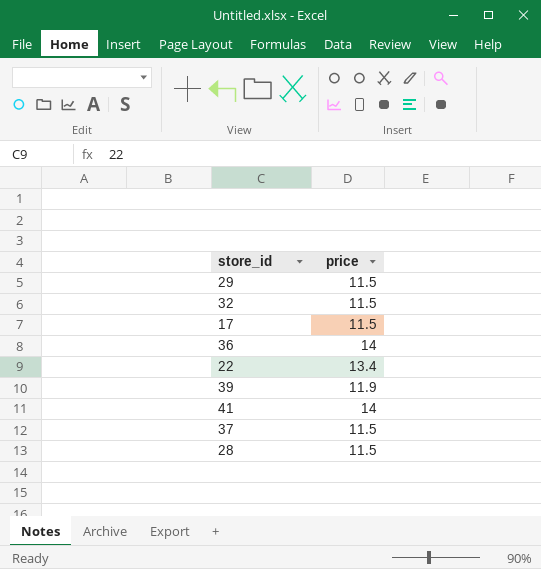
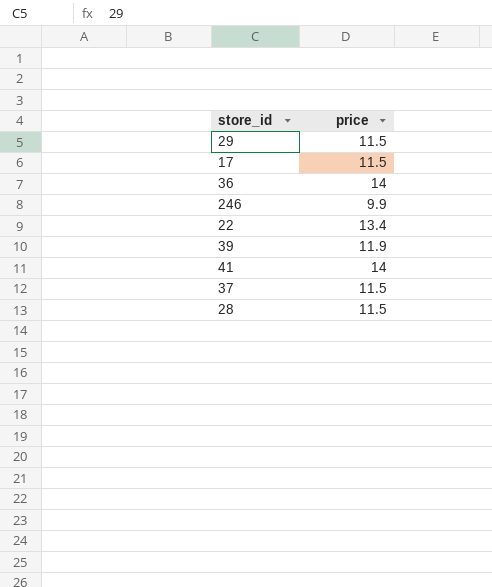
row 32: 11.5 -> none
row 246: none -> 9.9

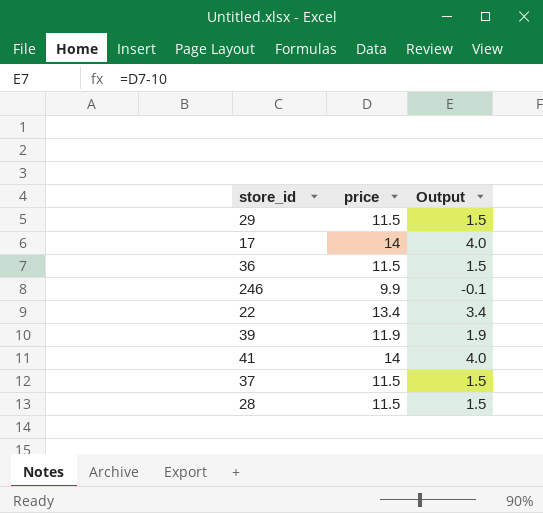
column Output | formula: none -> [price] - 10
17 | price: 11.5 -> 14
36 | price: 14 -> 11.5

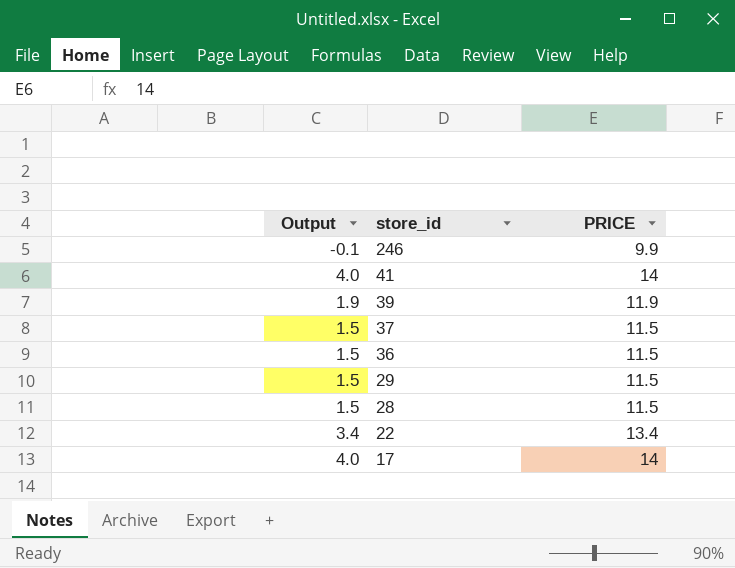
row order: none -> store_id descending
column Output | position: 3 -> 1
column name: price -> PRICE

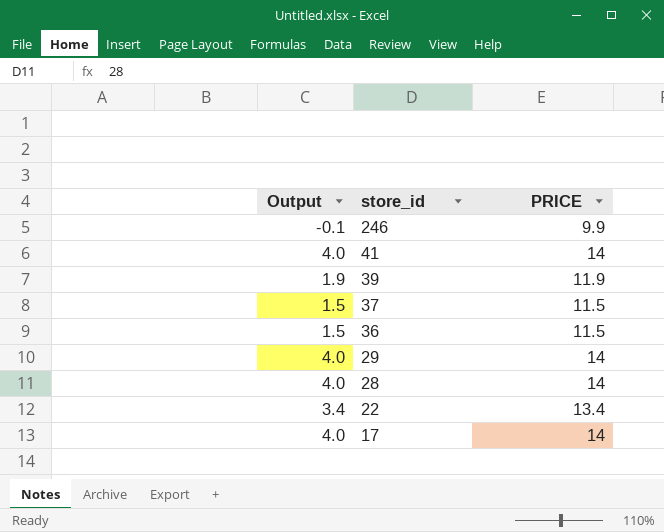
29 | Output: 1.5 -> 4.0
29 | PRICE: 11.5 -> 14
28 | Output: 1.5 -> 4.0
28 | PRICE: 11.5 -> 14

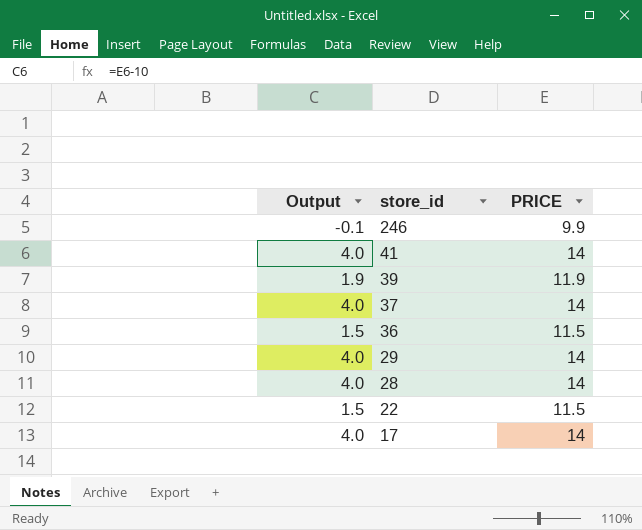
37 | Output: 1.5 -> 4.0
37 | PRICE: 11.5 -> 14
22 | Output: 3.4 -> 1.5
22 | PRICE: 13.4 -> 11.5

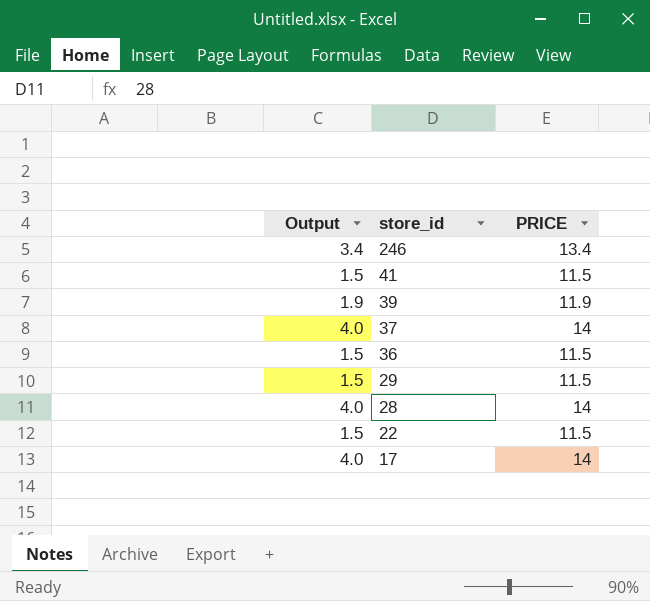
246 | Output: -0.1 -> 3.4
246 | PRICE: 9.9 -> 13.4
41 | Output: 4.0 -> 1.5
41 | PRICE: 14 -> 11.5
29 | Output: 4.0 -> 1.5
29 | PRICE: 14 -> 11.5

